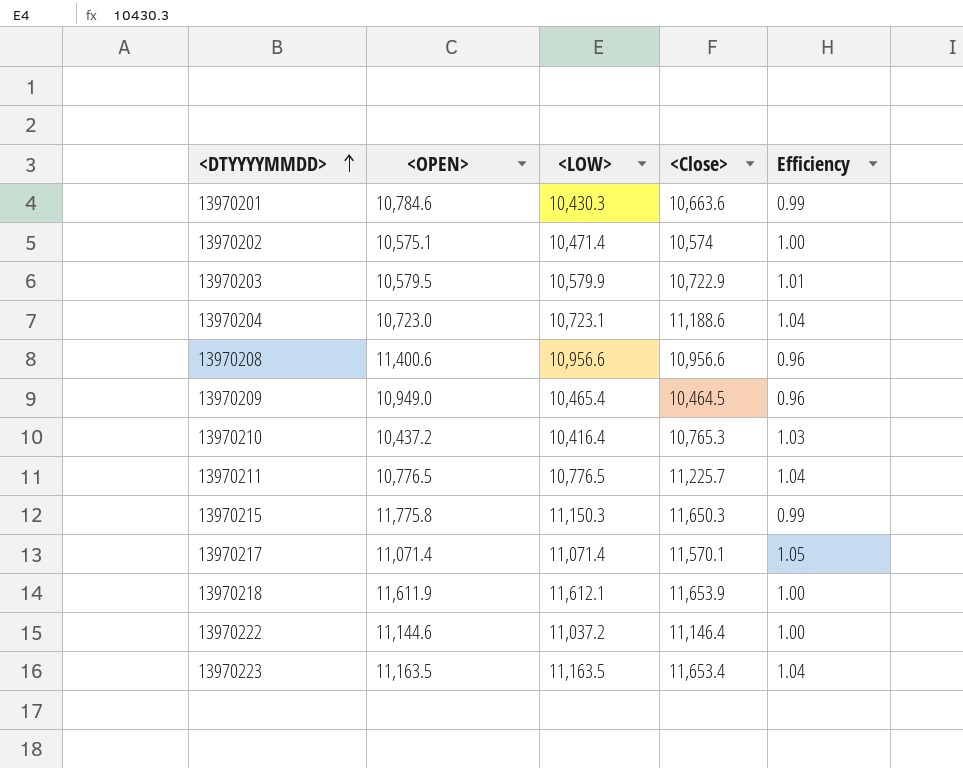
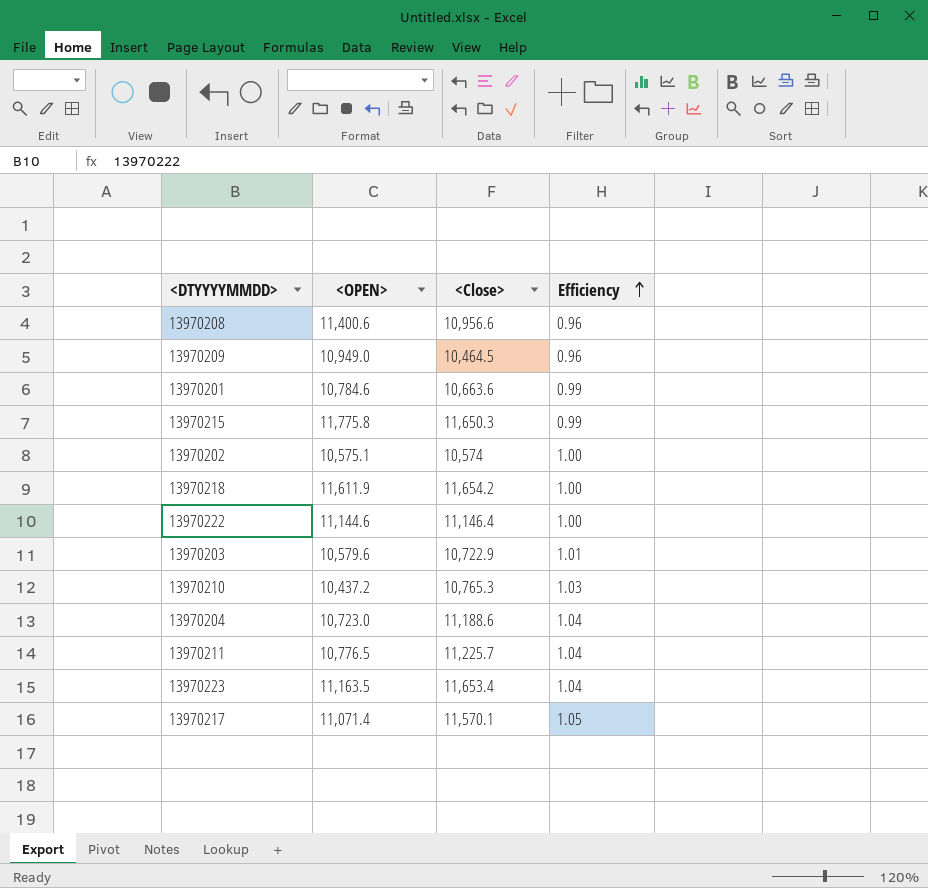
row order: <DTYYYYMMDD> ascending -> Efficiency ascending
column <LOW> | position: 3 -> none
13970218 | <Close>: 11,653.9 -> 11,654.2
13970203 | <OPEN>: 10,579.5 -> 10,579.6

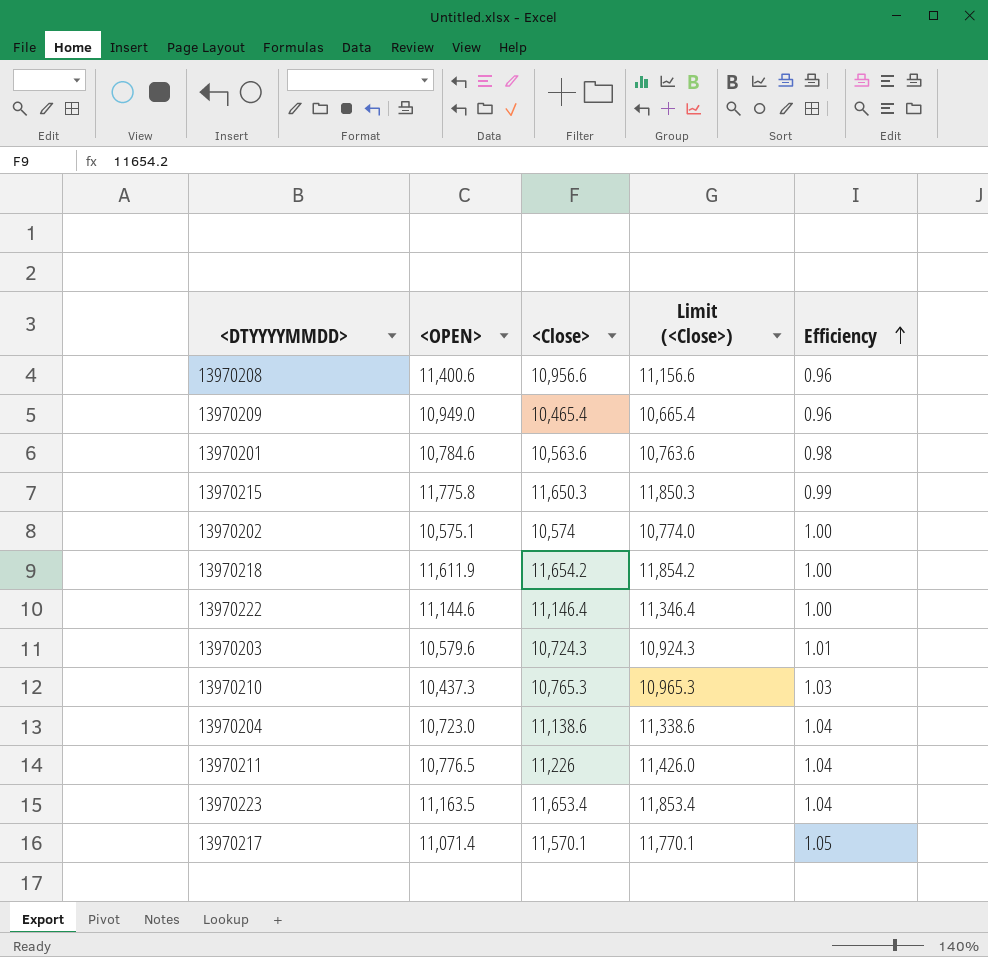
column Limit (<Close>) | formula: none -> [<Close>] + 200
13970209 | <Close>: 10,464.5 -> 10,465.4
13970201 | <Close>: 10,663.6 -> 10,563.6
13970201 | Efficiency: 0.99 -> 0.98
13970203 | <Close>: 10,722.9 -> 10,724.3
13970210 | <OPEN>: 10,437.2 -> 10,437.3
13970204 | <Close>: 11,188.6 -> 11,138.6
13970211 | <Close>: 11,225.7 -> 11,226

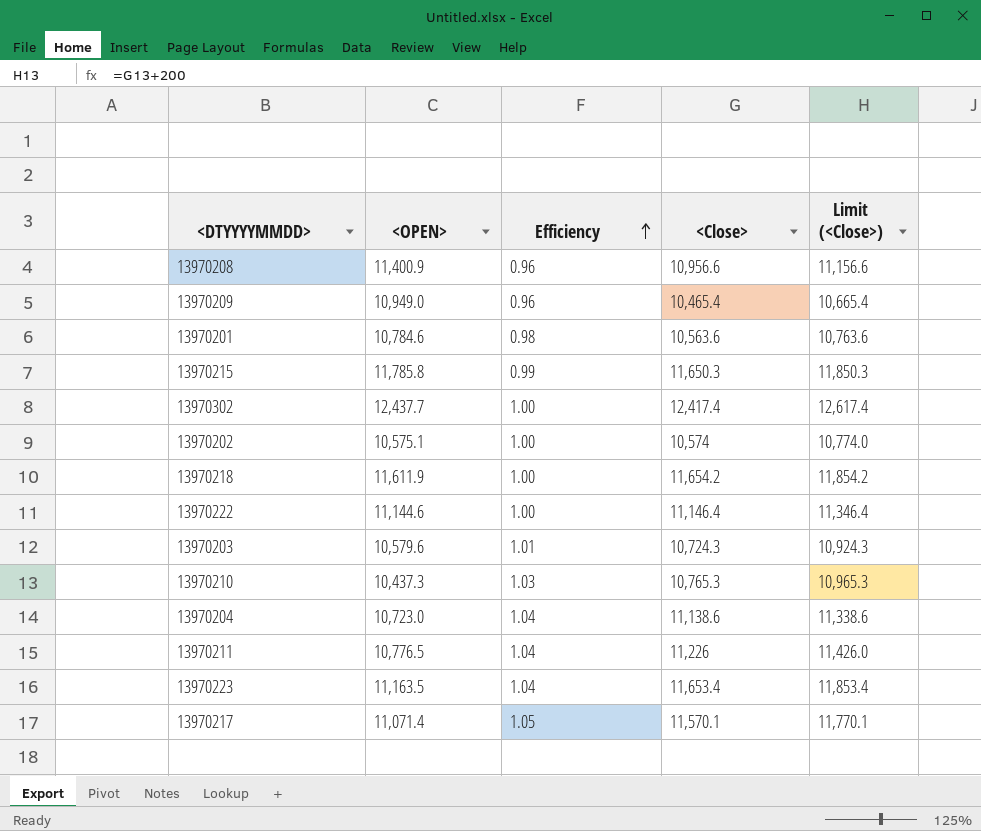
column Efficiency | position: 5 -> 3
13970208 | <OPEN>: 11,400.6 -> 11,400.9
13970215 | <OPEN>: 11,775.8 -> 11,785.8
row 13970302: none -> 12,437.7 | 1.00 | 12,417.4 | 12,617.4

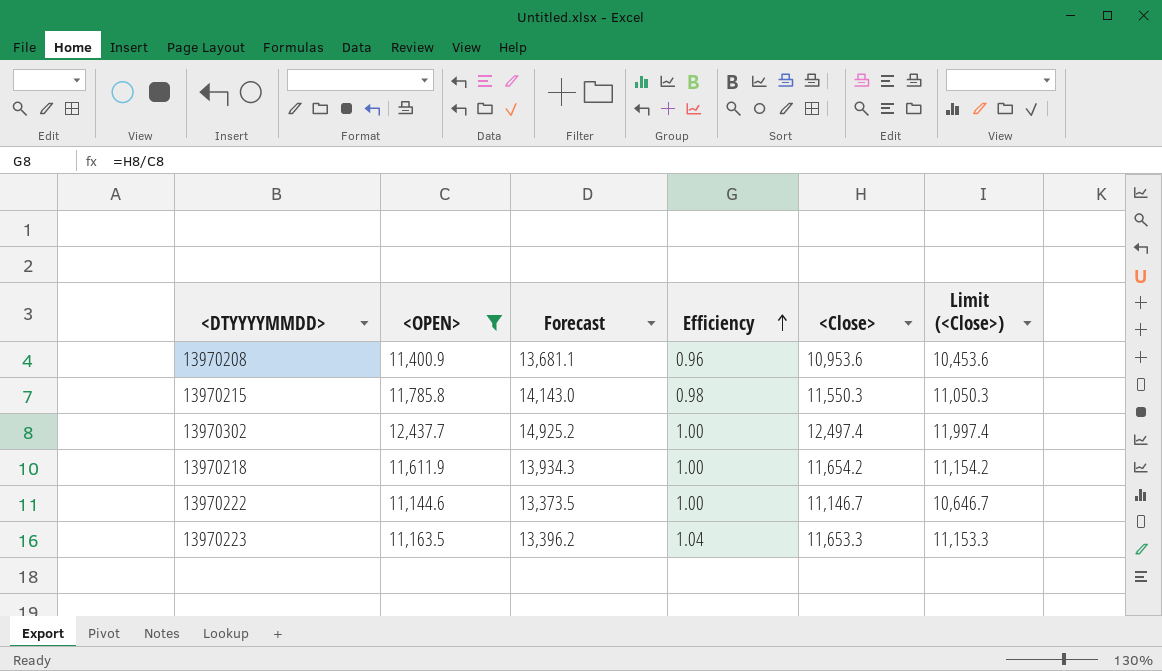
filter: none -> <OPEN> >= 11,144.6
column Forecast | formula: none -> [<OPEN>] * 1.2
column Limit (<Close>) | formula: [<Close>] + 200 -> [<Close>] - 500
13970208 | <Close>: 10,956.6 -> 10,953.6
13970215 | Efficiency: 0.99 -> 0.98
13970215 | <Close>: 11,650.3 -> 11,550.3
13970302 | <Close>: 12,417.4 -> 12,497.4
13970222 | <Close>: 11,146.4 -> 11,146.7
13970223 | <Close>: 11,653.4 -> 11,653.3

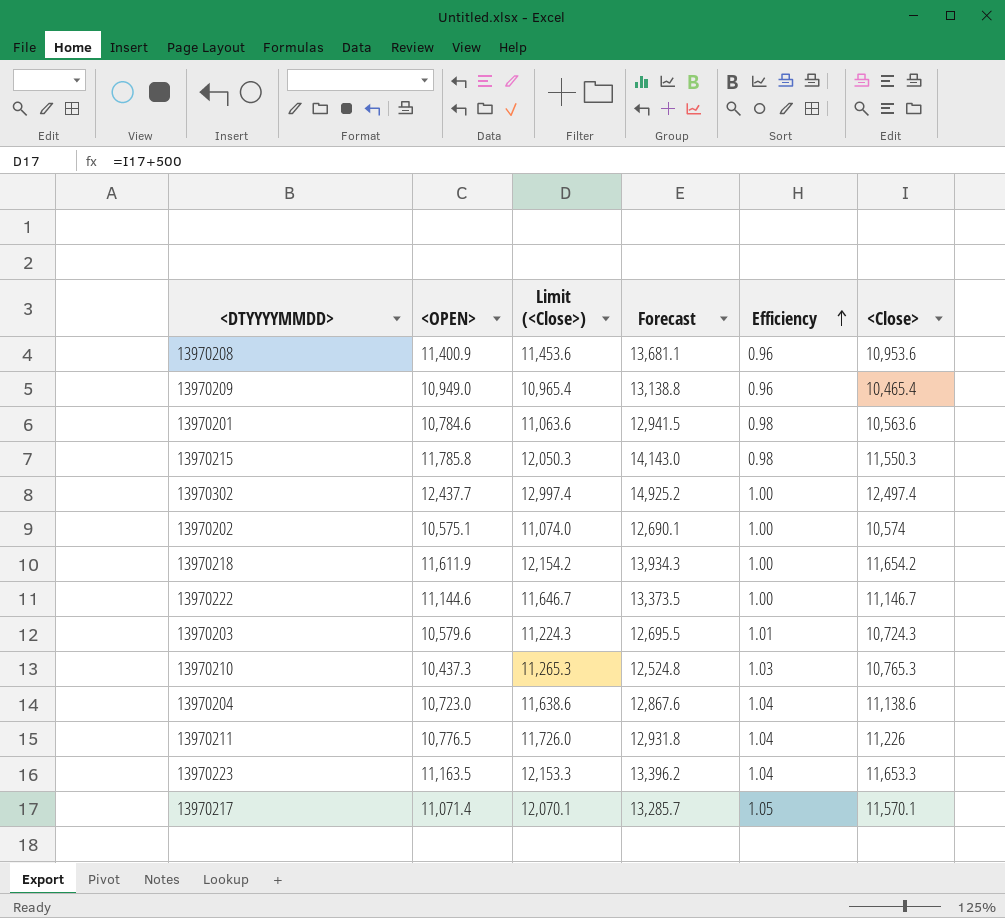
filter: <OPEN> >= 11,144.6 -> none
column Limit (<Close>) | formula: [<Close>] - 500 -> [<Close>] + 500
column Limit (<Close>) | position: 6 -> 3

